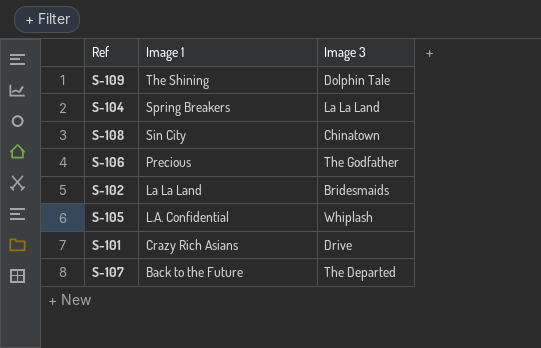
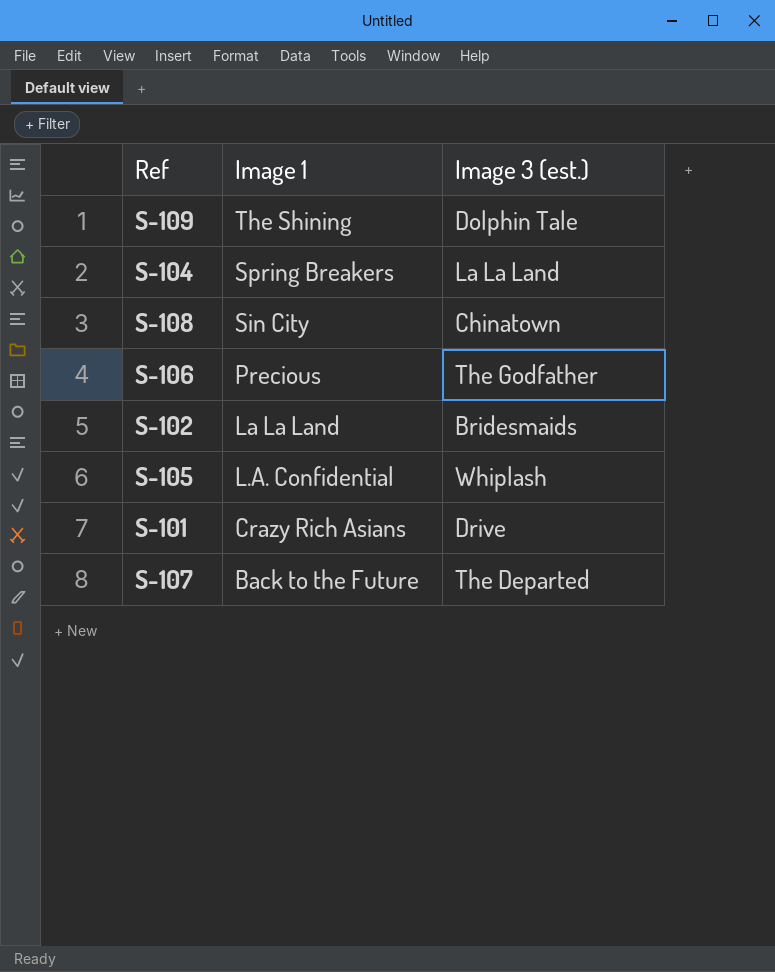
column name: Image 3 -> Image 3 (est.)

